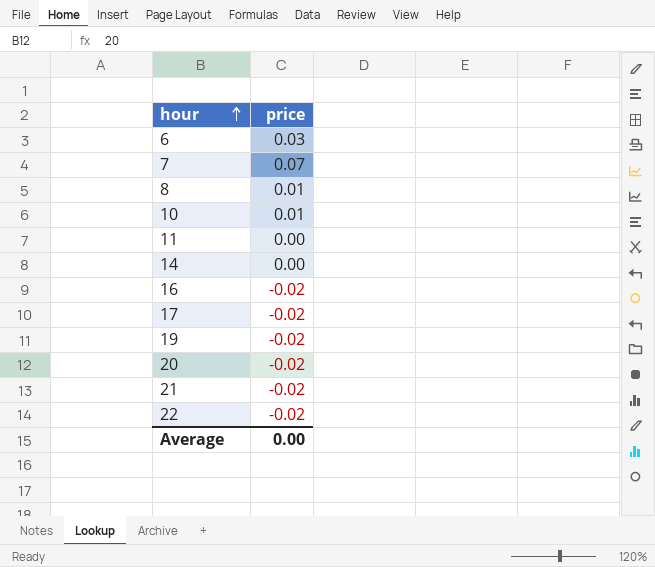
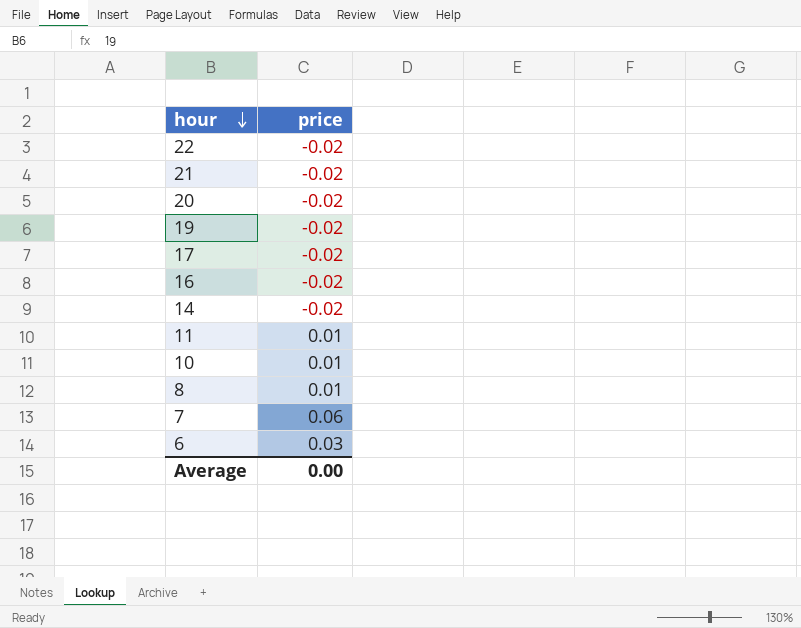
row order: hour ascending -> hour descending
14 | price: 0.00 -> -0.02
11 | price: 0.00 -> 0.01
7 | price: 0.07 -> 0.06

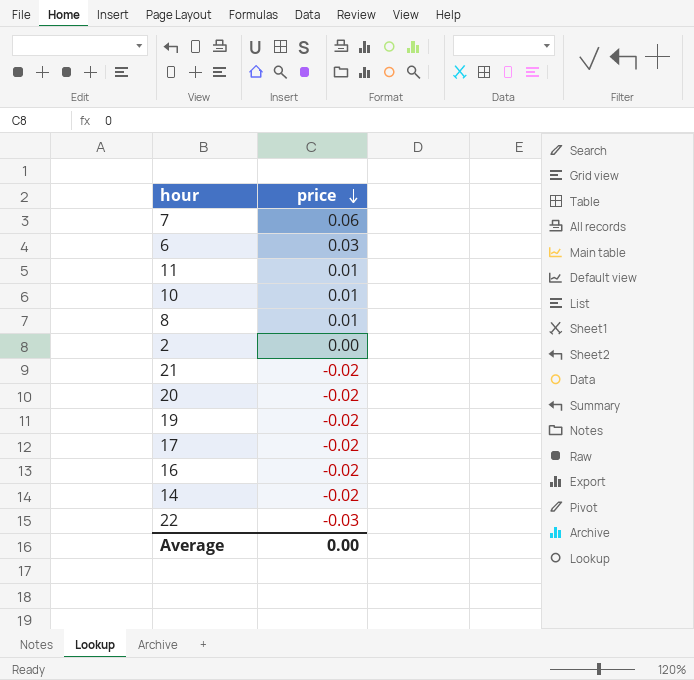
row order: hour descending -> price descending
row 2: none -> 0.00
22 | price: -0.02 -> -0.03

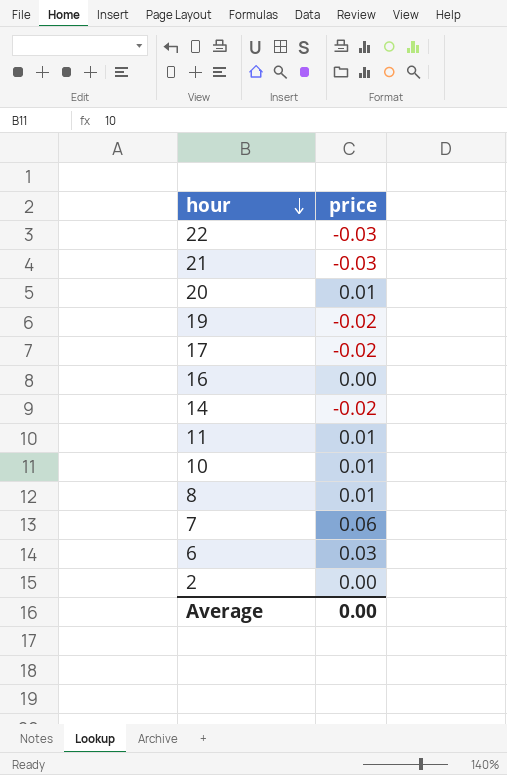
row order: price descending -> hour descending
21 | price: -0.02 -> -0.03
20 | price: -0.02 -> 0.01
16 | price: -0.02 -> 0.00

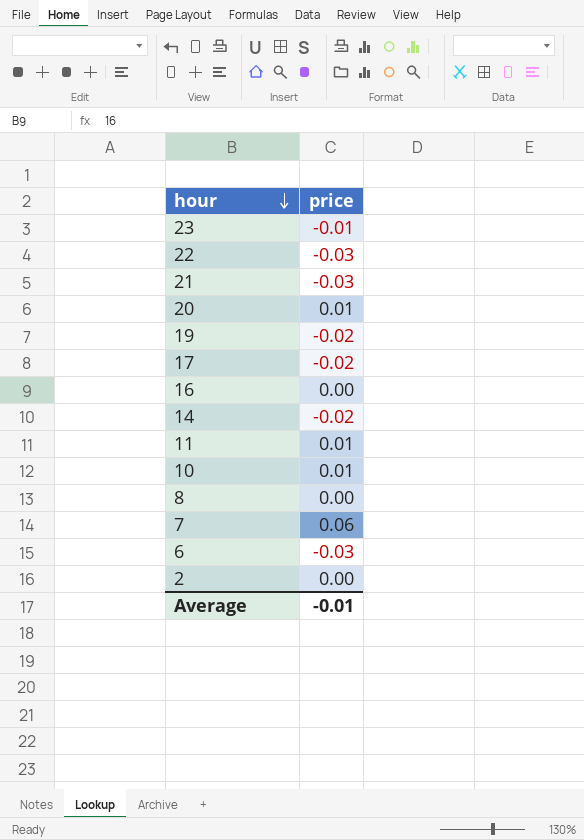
row 23: none -> -0.01
8 | price: 0.01 -> 0.00
6 | price: 0.03 -> -0.03
Average | price: 0.00 -> -0.01

